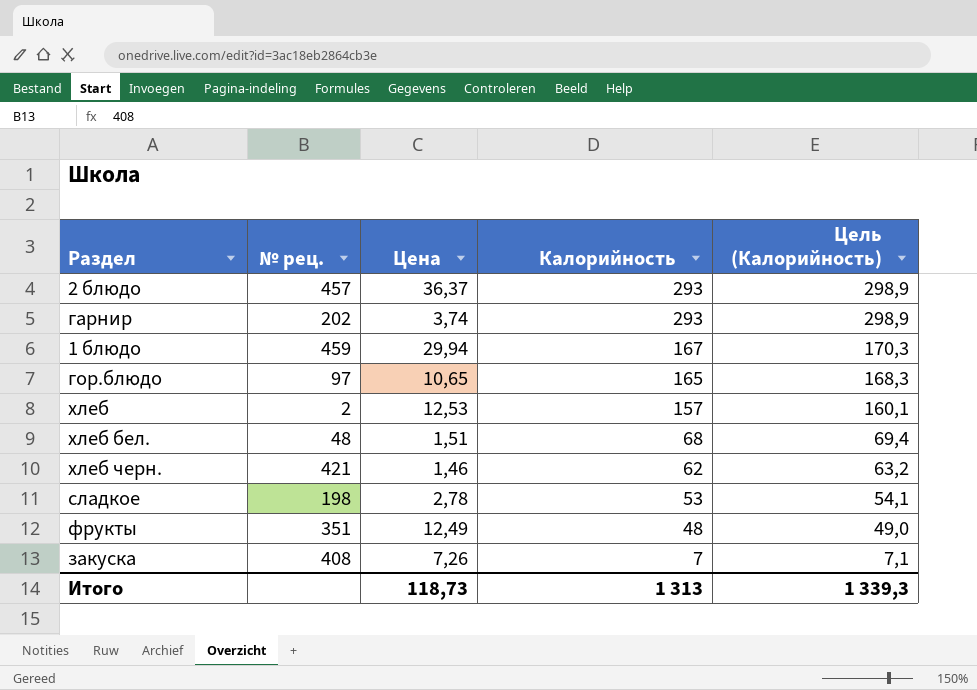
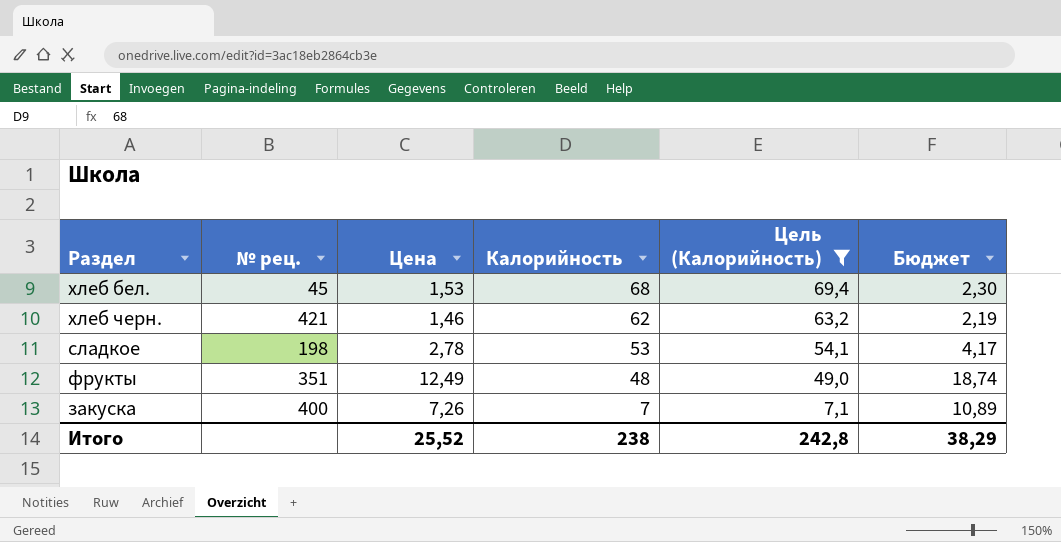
filter: none -> Цель (Калорийность) <= 69,4
column Бюджет | formula: none -> [Цена] * 1,5
хлеб бел. | № рец.: 48 -> 45
хлеб бел. | Цена: 1,51 -> 1,53
закуска | № рец.: 408 -> 400
Итого | Цена: 118,73 -> 25,52
Итого | Калорийность: 1 313 -> 238
Итого | Цель (Калорийность): 1 339,3 -> 242,8

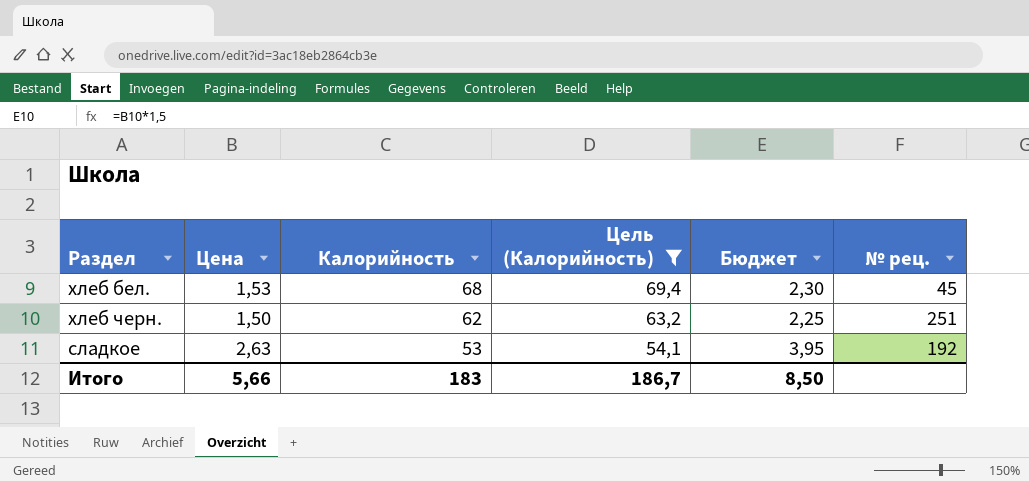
column № рец. | position: 2 -> 6
row фрукты: 351 | 12,49 | 48 | 49,0 | 18,74 -> none
row закуска: 400 | 7,26 | 7 | 7,1 | 10,89 -> none
хлеб черн. | Цена: 1,46 -> 1,50
хлеб черн. | Бюджет: 2,19 -> 2,25
хлеб черн. | № рец.: 421 -> 251
сладкое | Цена: 2,78 -> 2,63
сладкое | Бюджет: 4,17 -> 3,95
сладкое | № рец.: 198 -> 192
Итого | Цена: 25,52 -> 5,66
Итого | Калорийность: 238 -> 183
Итого | Цель (Калорийность): 242,8 -> 186,7
Итого | Бюджет: 38,29 -> 8,50

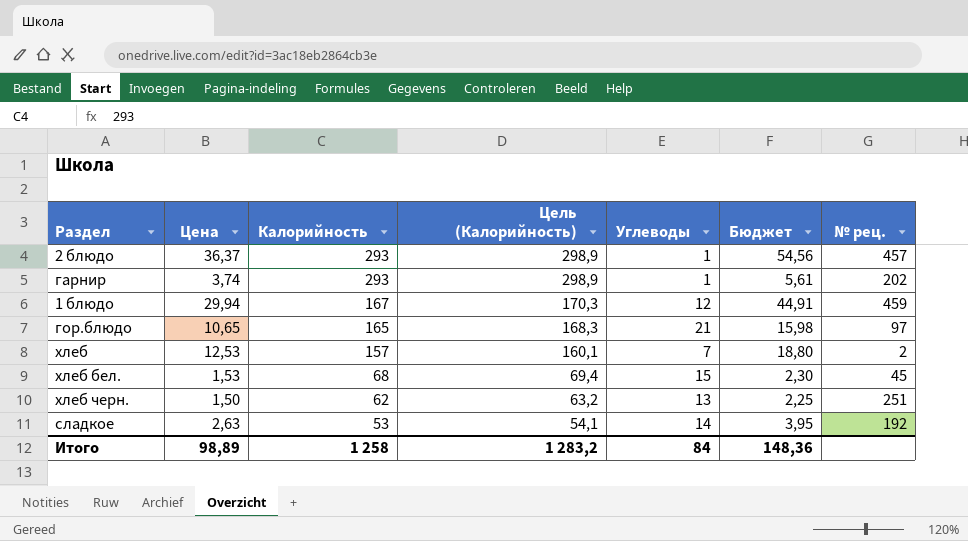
filter: Цель (Калорийность) <= 69,4 -> none
column Углеводы | position: none -> 5
Итого | Цена: 5,66 -> 98,89
Итого | Калорийность: 183 -> 1 258
Итого | Цель (Калорийность): 186,7 -> 1 283,2
Итого | Бюджет: 8,50 -> 148,36

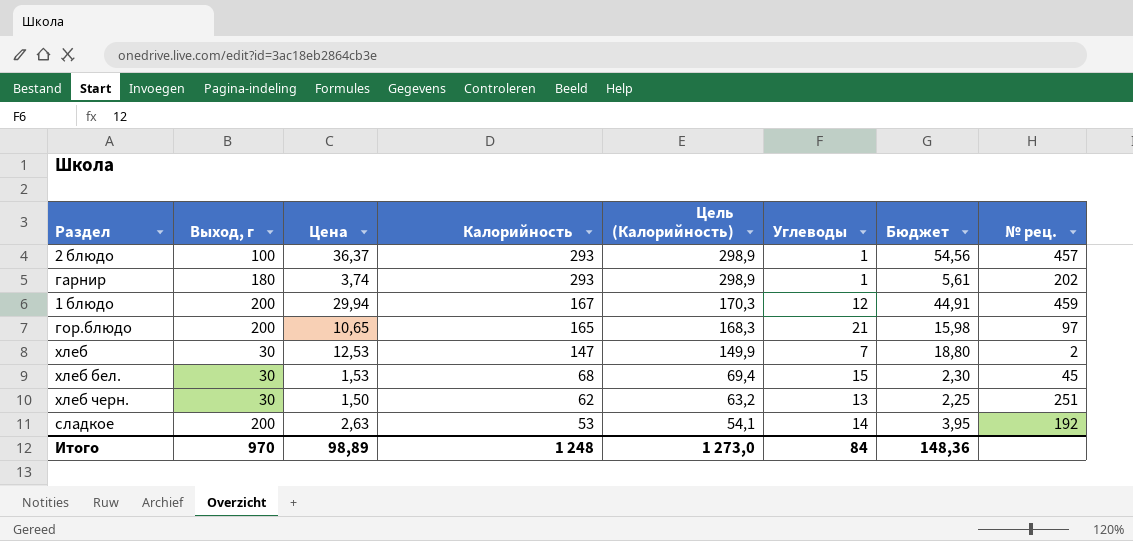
column Выход, г | position: none -> 2
хлеб | Калорийность: 157 -> 147
хлеб | Цель (Калорийность): 160,1 -> 149,9
Итого | Калорийность: 1 258 -> 1 248
Итого | Цель (Калорийность): 1 283,2 -> 1 273,0

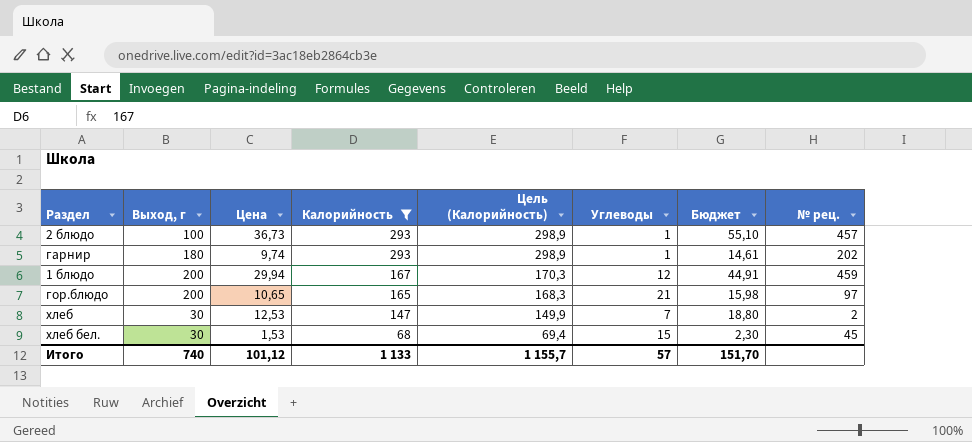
filter: none -> Калорийность >= 68
2 блюдо | Цена: 36,37 -> 36,73
2 блюдо | Бюджет: 54,56 -> 55,10
гарнир | Цена: 3,74 -> 9,74
гарнир | Бюджет: 5,61 -> 14,61
Итого | Выход, г: 970 -> 740
Итого | Цена: 98,89 -> 101,12
Итого | Калорийность: 1 248 -> 1 133
Итого | Цель (Калорийность): 1 273,0 -> 1 155,7
Итого | Углеводы: 84 -> 57
Итого | Бюджет: 148,36 -> 151,70

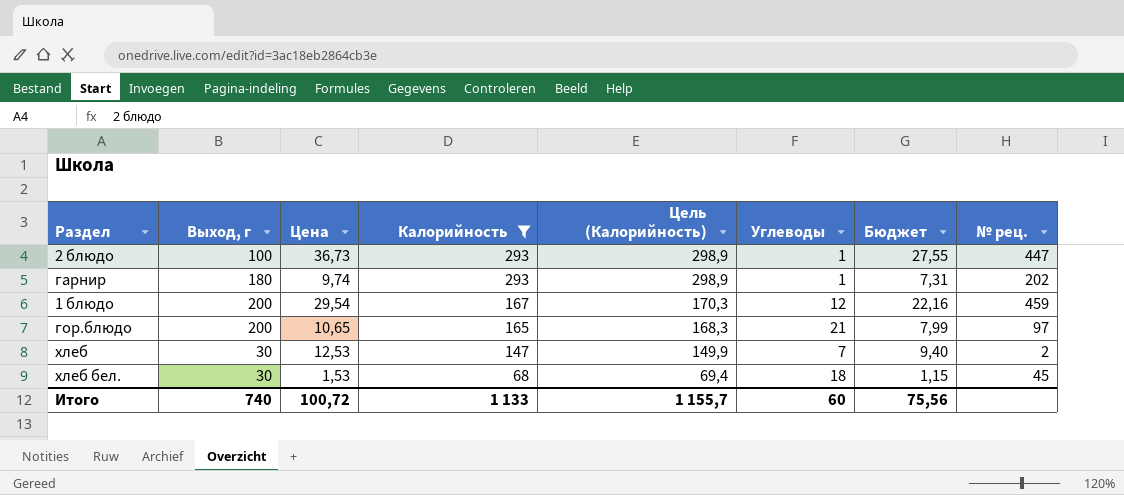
column Бюджет | formula: [Цена] * 1,5 -> [Цена] * 0,75
2 блюдо | № рец.: 457 -> 447
1 блюдо | Цена: 29,94 -> 29,54
хлеб бел. | Углеводы: 15 -> 18
Итого | Цена: 101,12 -> 100,72
Итого | Углеводы: 57 -> 60
Итого | Бюджет: 151,70 -> 75,56

